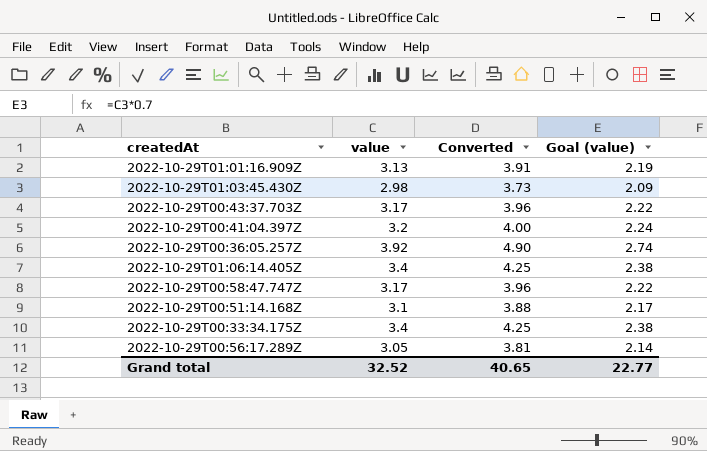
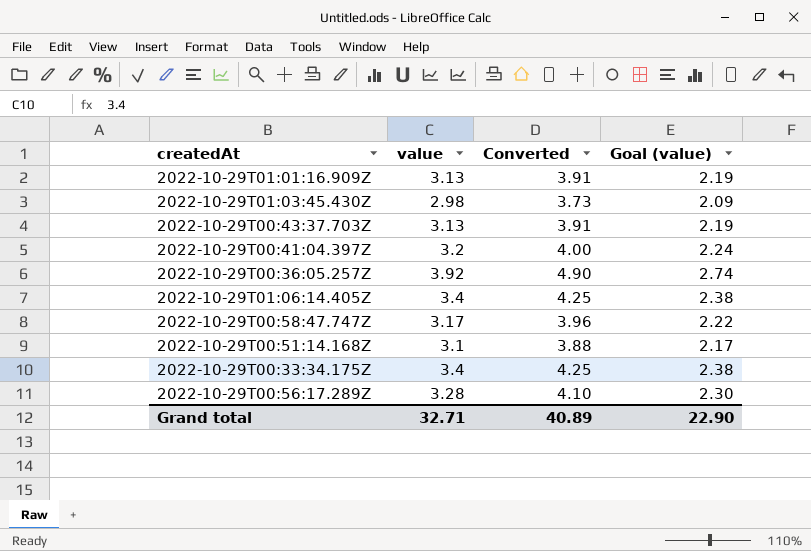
2022-10-29T00:43:37.703Z | value: 3.17 -> 3.13
2022-10-29T00:43:37.703Z | Converted: 3.96 -> 3.91
2022-10-29T00:43:37.703Z | Goal (value): 2.22 -> 2.19
2022-10-29T00:56:17.289Z | value: 3.05 -> 3.28
2022-10-29T00:56:17.289Z | Converted: 3.81 -> 4.10
2022-10-29T00:56:17.289Z | Goal (value): 2.14 -> 2.30
Grand total | value: 32.52 -> 32.71
Grand total | Converted: 40.65 -> 40.89
Grand total | Goal (value): 22.77 -> 22.90

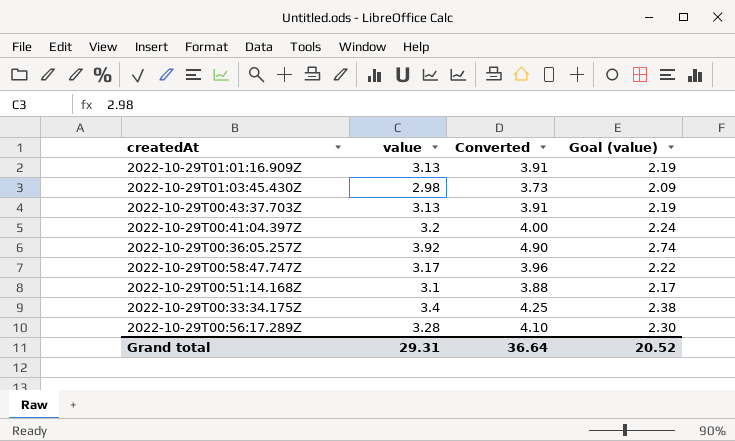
row 2022-10-29T01:06:14.405Z: 3.4 | 4.25 | 2.38 -> none
Grand total | value: 32.71 -> 29.31
Grand total | Converted: 40.89 -> 36.64
Grand total | Goal (value): 22.90 -> 20.52

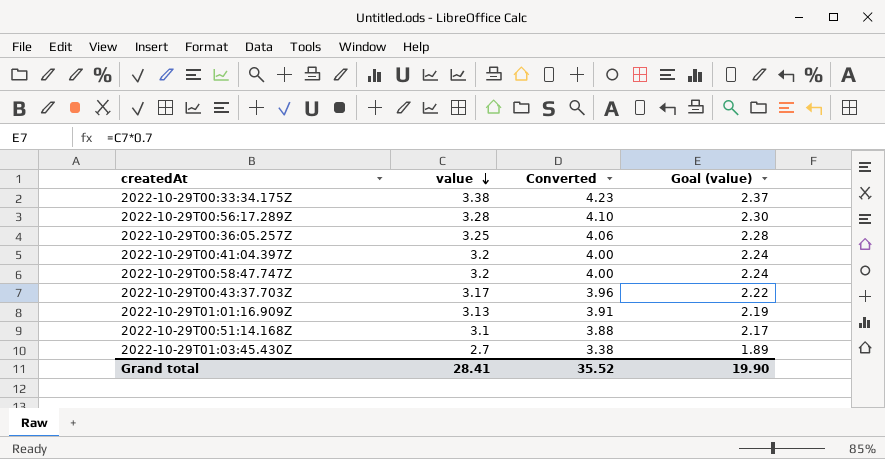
row order: none -> value descending
2022-10-29T00:33:34.175Z | value: 3.4 -> 3.38
2022-10-29T00:33:34.175Z | Converted: 4.25 -> 4.23
2022-10-29T00:33:34.175Z | Goal (value): 2.38 -> 2.37
2022-10-29T00:36:05.257Z | value: 3.92 -> 3.25
2022-10-29T00:36:05.257Z | Converted: 4.90 -> 4.06
2022-10-29T00:36:05.257Z | Goal (value): 2.74 -> 2.28
2022-10-29T00:58:47.747Z | value: 3.17 -> 3.2
2022-10-29T00:58:47.747Z | Converted: 3.96 -> 4.00
2022-10-29T00:58:47.747Z | Goal (value): 2.22 -> 2.24
2022-10-29T00:43:37.703Z | value: 3.13 -> 3.17
2022-10-29T00:43:37.703Z | Converted: 3.91 -> 3.96
2022-10-29T00:43:37.703Z | Goal (value): 2.19 -> 2.22
2022-10-29T01:03:45.430Z | value: 2.98 -> 2.7
2022-10-29T01:03:45.430Z | Converted: 3.73 -> 3.38
2022-10-29T01:03:45.430Z | Goal (value): 2.09 -> 1.89
Grand total | value: 29.31 -> 28.41
Grand total | Converted: 36.64 -> 35.52
Grand total | Goal (value): 20.52 -> 19.90

